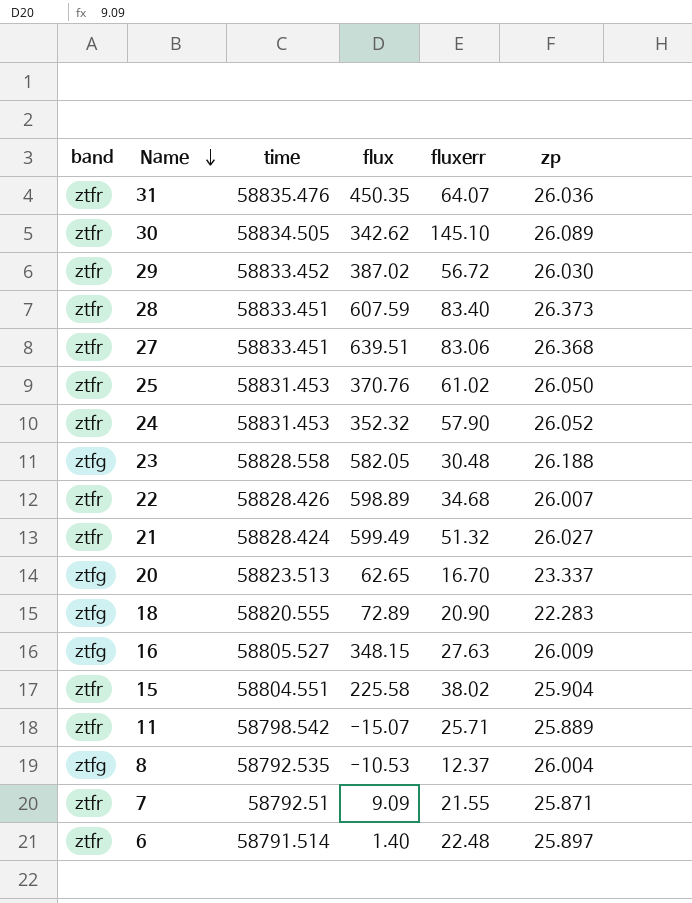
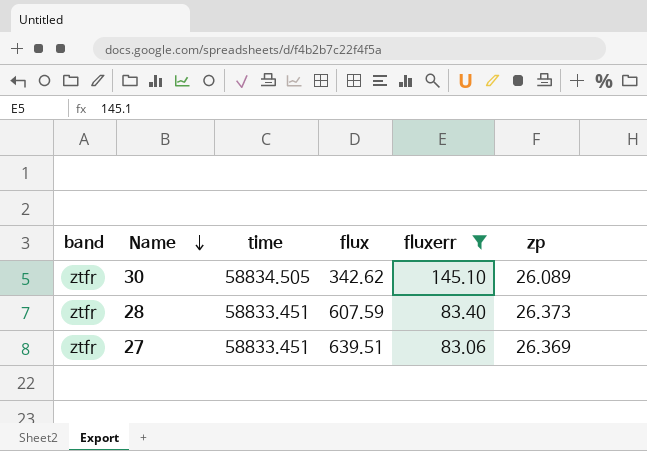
filter: none -> fluxerr >= 83.06
27 | zp: 26.368 -> 26.369

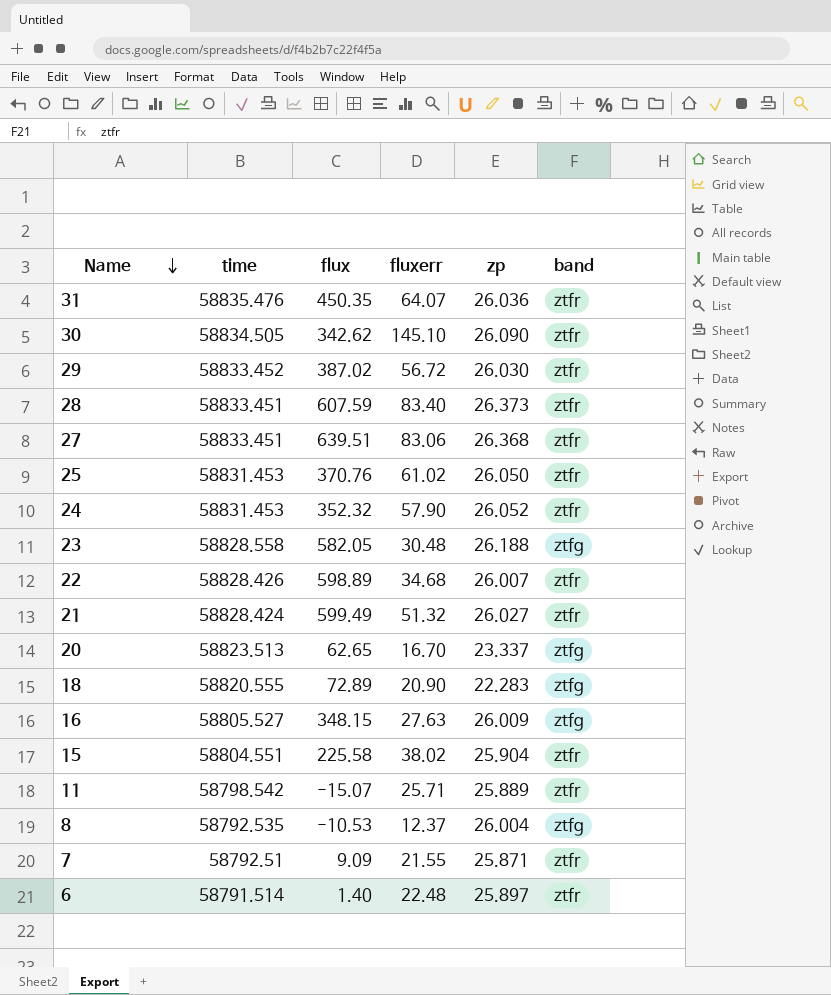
filter: fluxerr >= 83.06 -> none
column band | position: 1 -> 6
30 | zp: 26.089 -> 26.090
27 | zp: 26.369 -> 26.368

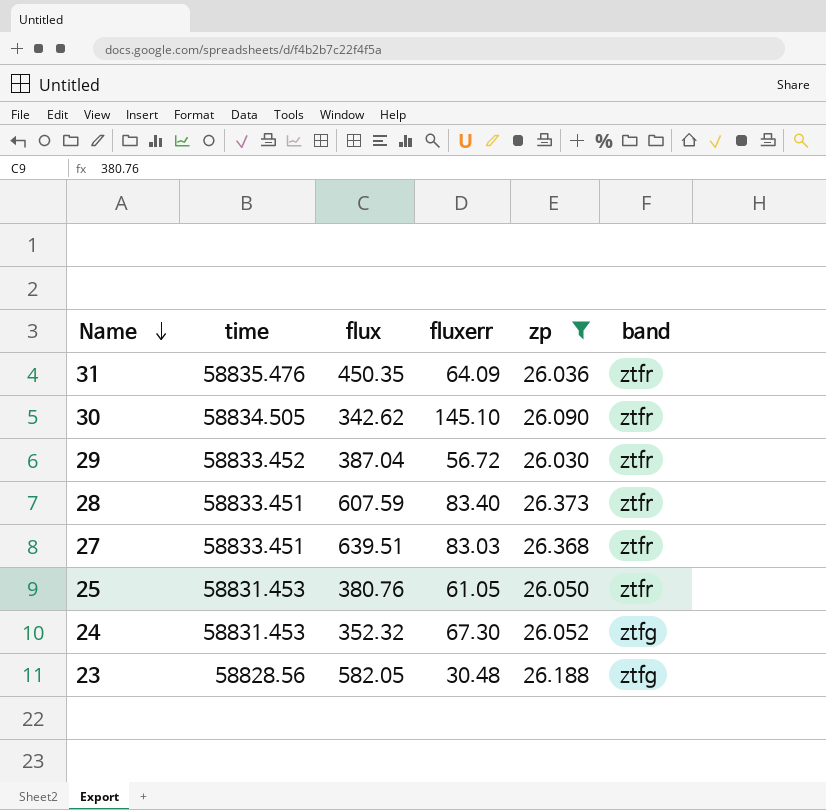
filter: none -> zp >= 26.030
31 | fluxerr: 64.07 -> 64.09
29 | flux: 387.02 -> 387.04
27 | fluxerr: 83.06 -> 83.03
25 | flux: 370.76 -> 380.76
25 | fluxerr: 61.02 -> 61.05
24 | fluxerr: 57.90 -> 67.30
24 | band: ztfr -> ztfg
23 | time: 58828.558 -> 58828.56

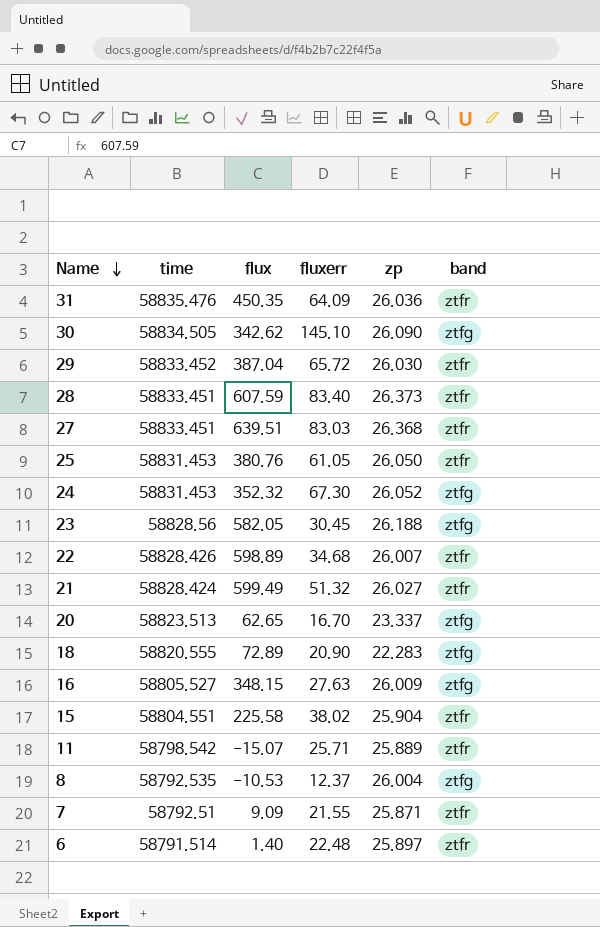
filter: zp >= 26.030 -> none
30 | band: ztfr -> ztfg
29 | fluxerr: 56.72 -> 65.72
23 | fluxerr: 30.48 -> 30.45

